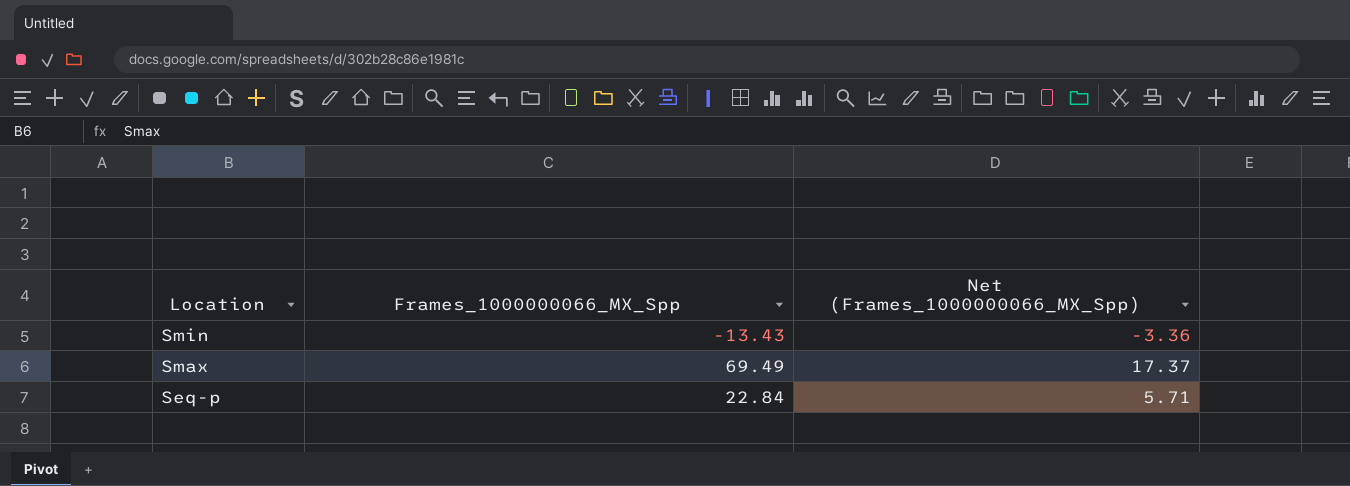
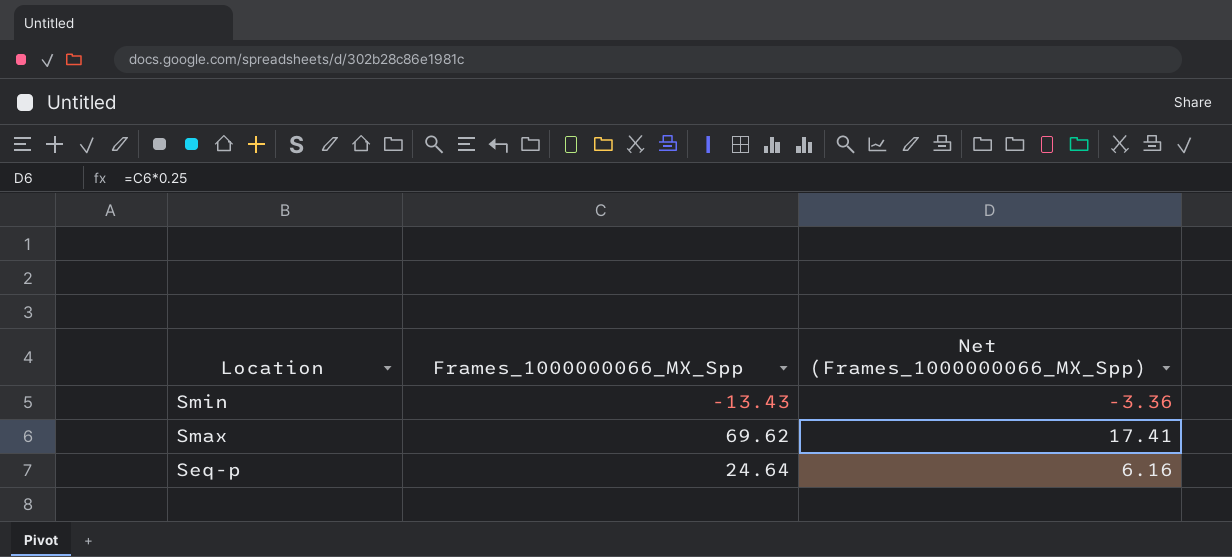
Smax | Frames_1000000066_MX_Spp: 69.49 -> 69.62
Smax | Net (Frames_1000000066_MX_Spp): 17.37 -> 17.41
Seq-p | Frames_1000000066_MX_Spp: 22.84 -> 24.64
Seq-p | Net (Frames_1000000066_MX_Spp): 5.71 -> 6.16

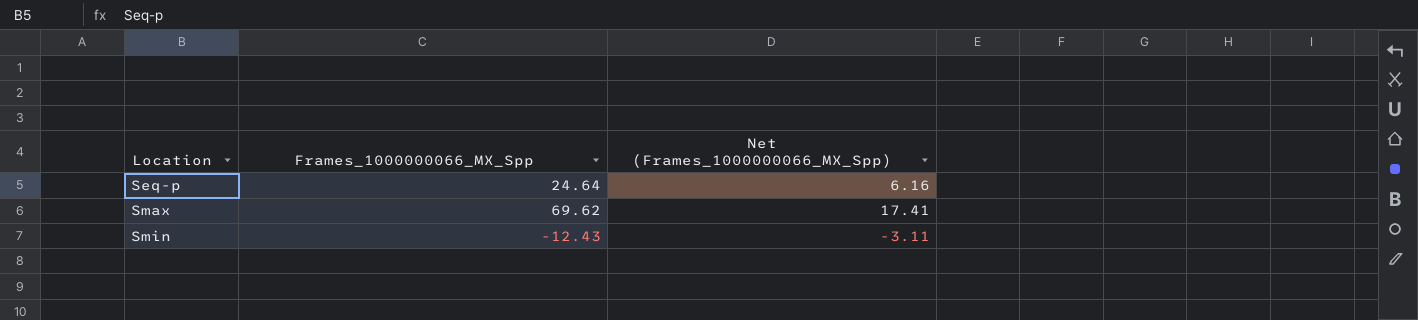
row order: Location descending -> Location ascending
Smin | Frames_1000000066_MX_Spp: -13.43 -> -12.43
Smin | Net (Frames_1000000066_MX_Spp): -3.36 -> -3.11

